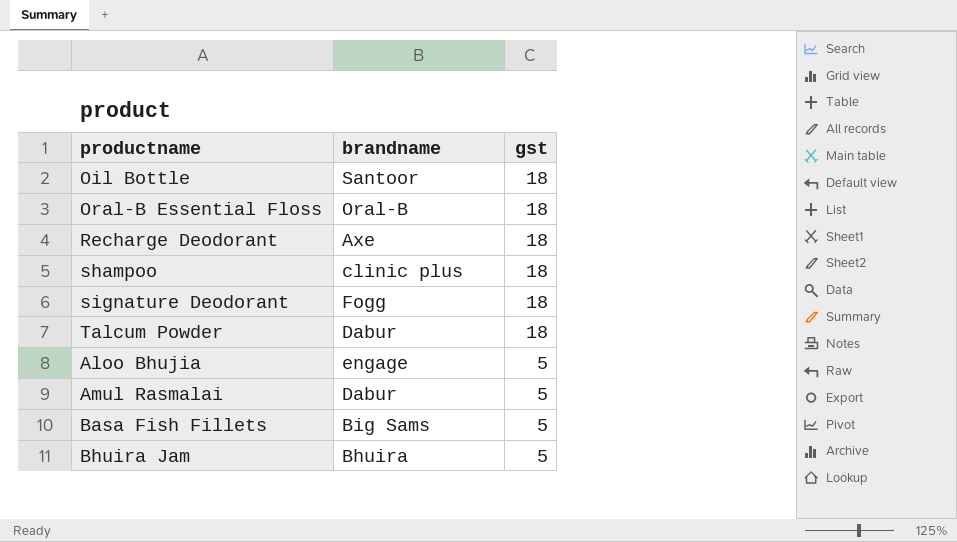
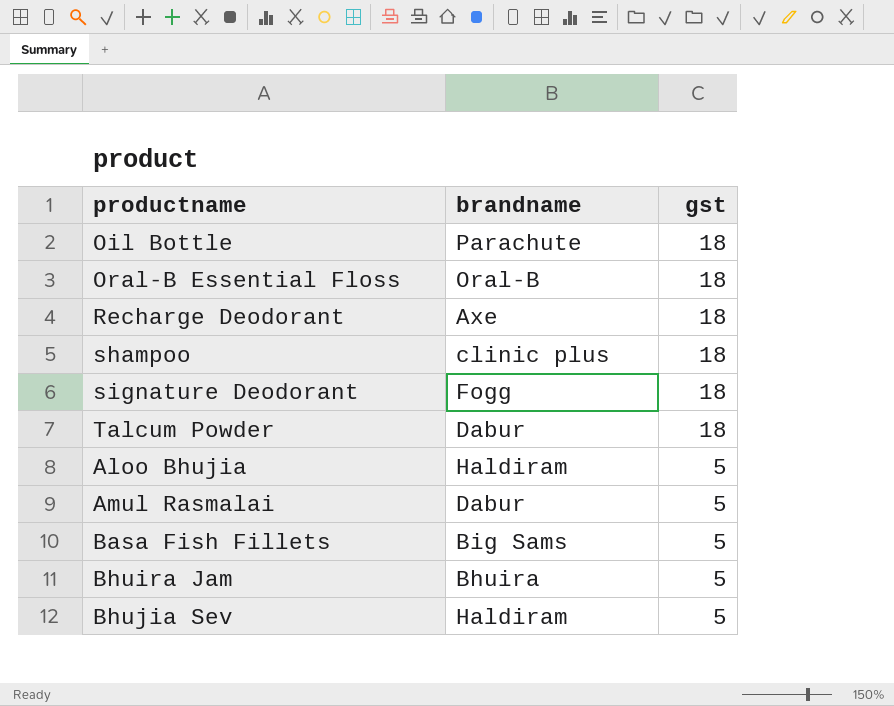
Oil Bottle | brandname: Santoor -> Parachute
Aloo Bhujia | brandname: engage -> Haldiram
row Bhujia Sev: none -> Haldiram | 5

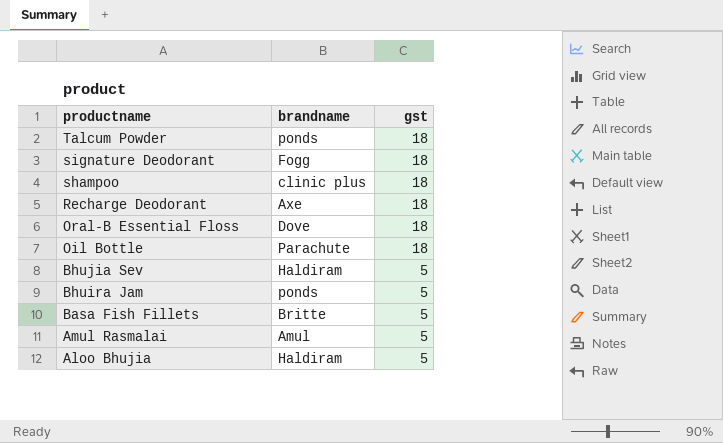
row order: gst descending -> productname descending
Talcum Powder | brandname: Dabur -> ponds
Oral-B Essential Floss | brandname: Oral-B -> Dove
Bhuira Jam | brandname: Bhuira -> ponds
Basa Fish Fillets | brandname: Big Sams -> Britte
Amul Rasmalai | brandname: Dabur -> Amul

